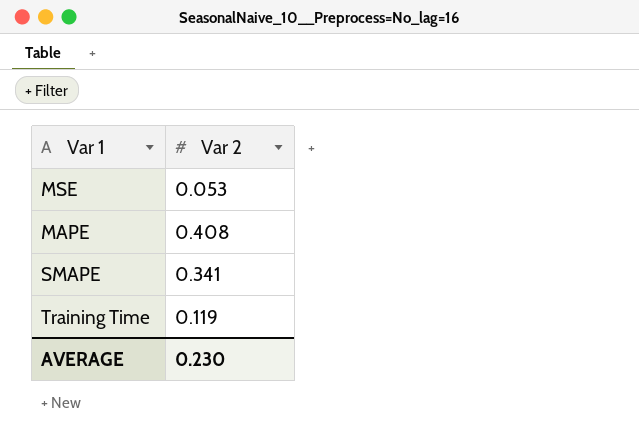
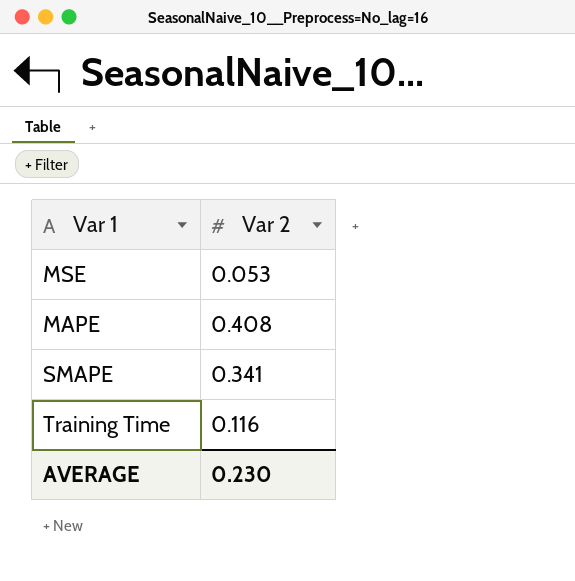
Training Time | Var 2: 0.119 -> 0.116

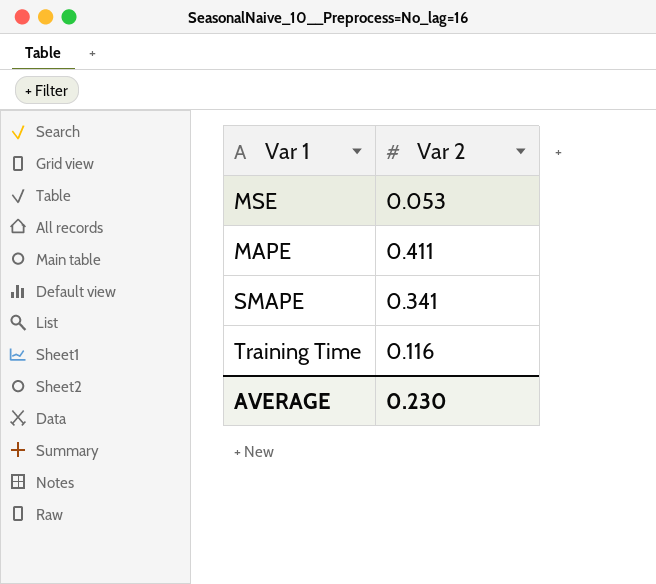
MAPE | Var 2: 0.408 -> 0.411

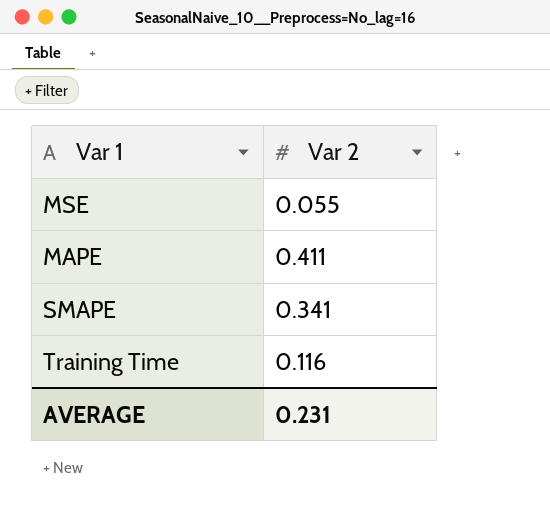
MSE | Var 2: 0.053 -> 0.055
AVERAGE | Var 2: 0.230 -> 0.231

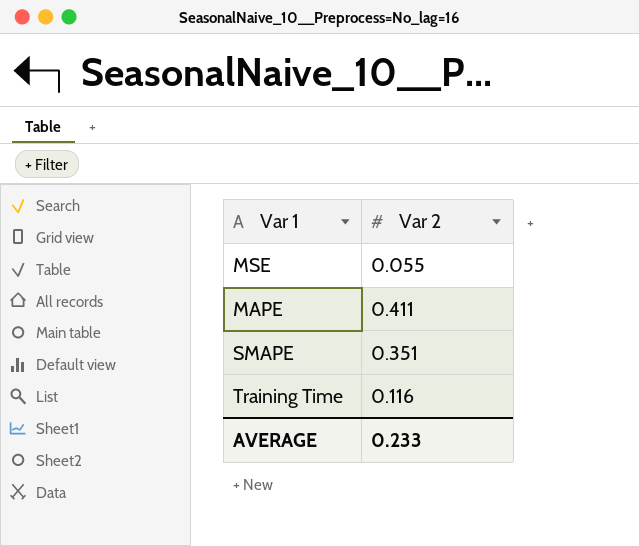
SMAPE | Var 2: 0.341 -> 0.351
AVERAGE | Var 2: 0.231 -> 0.233

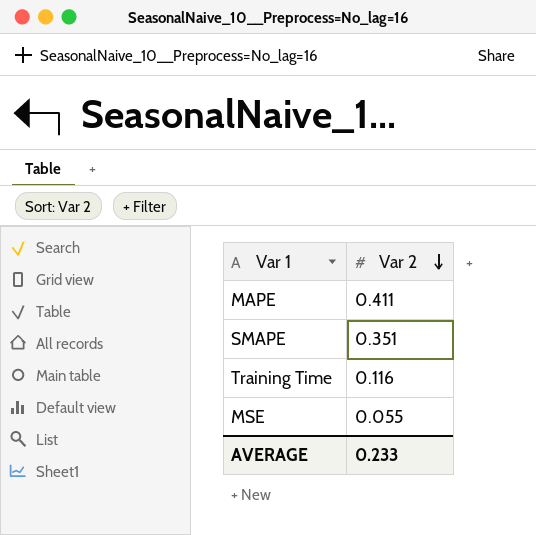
row order: none -> Var 2 descending

